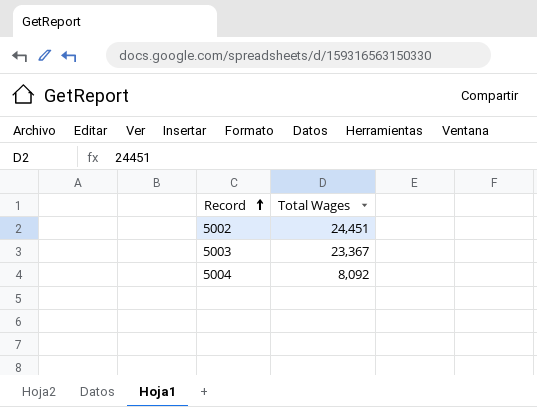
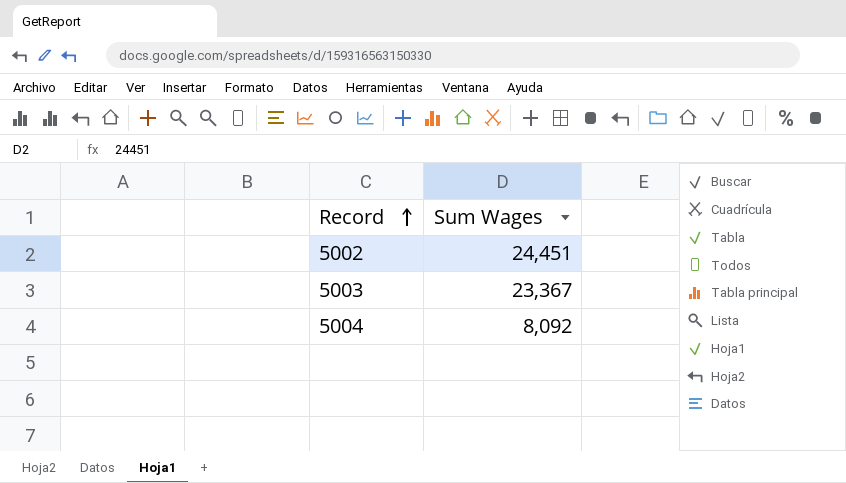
column name: Total Wages -> Sum Wages

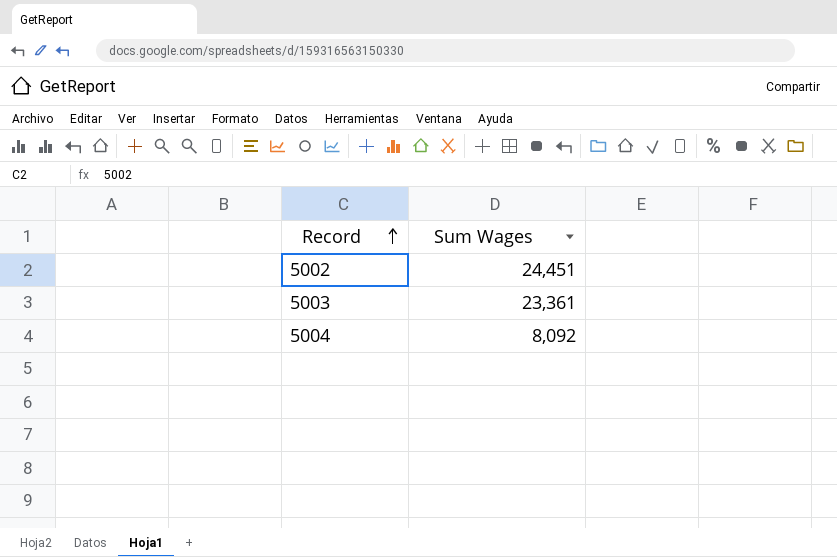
5003 | Sum Wages: 23,367 -> 23,361

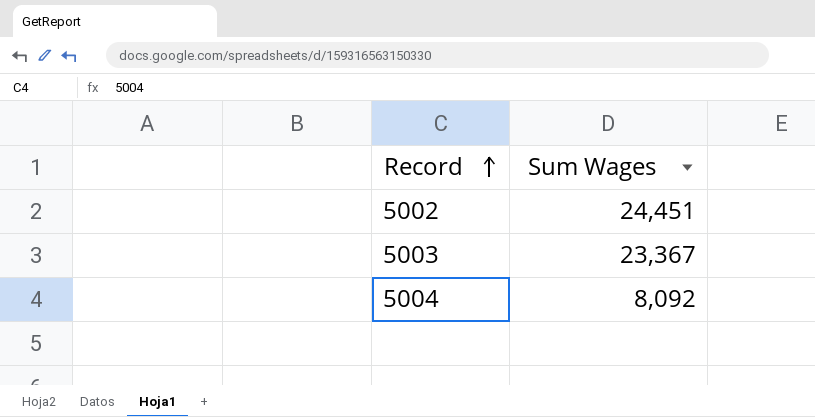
5003 | Sum Wages: 23,361 -> 23,367

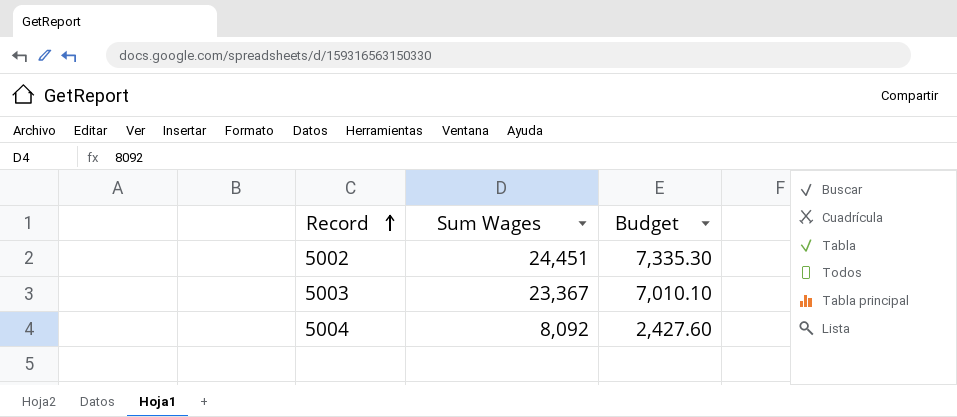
column Budget | formula: none -> [Sum Wages] * 0.3

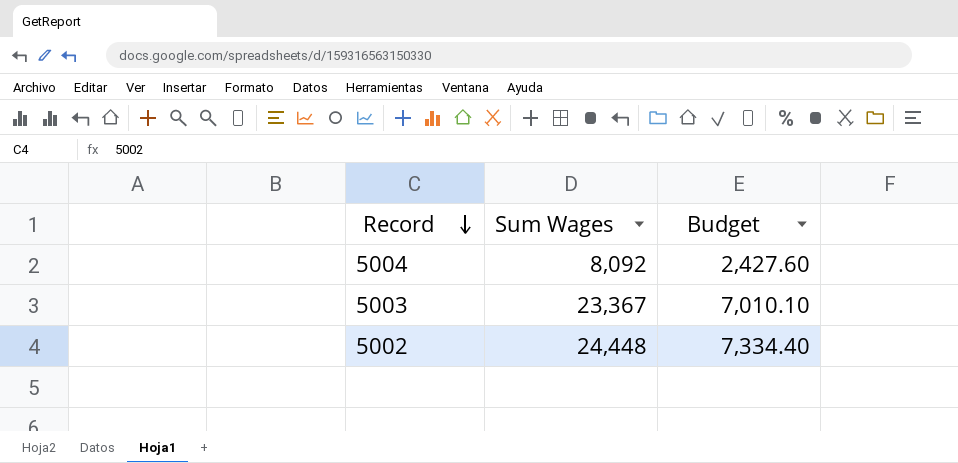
row order: Record ascending -> Record descending
5002 | Sum Wages: 24,451 -> 24,448
5002 | Budget: 7,335.30 -> 7,334.40

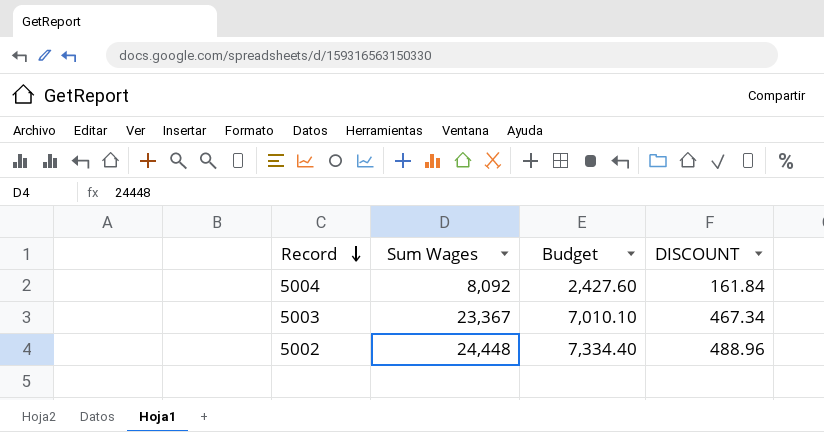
column DISCOUNT | formula: none -> [Sum Wages] * 0.02

